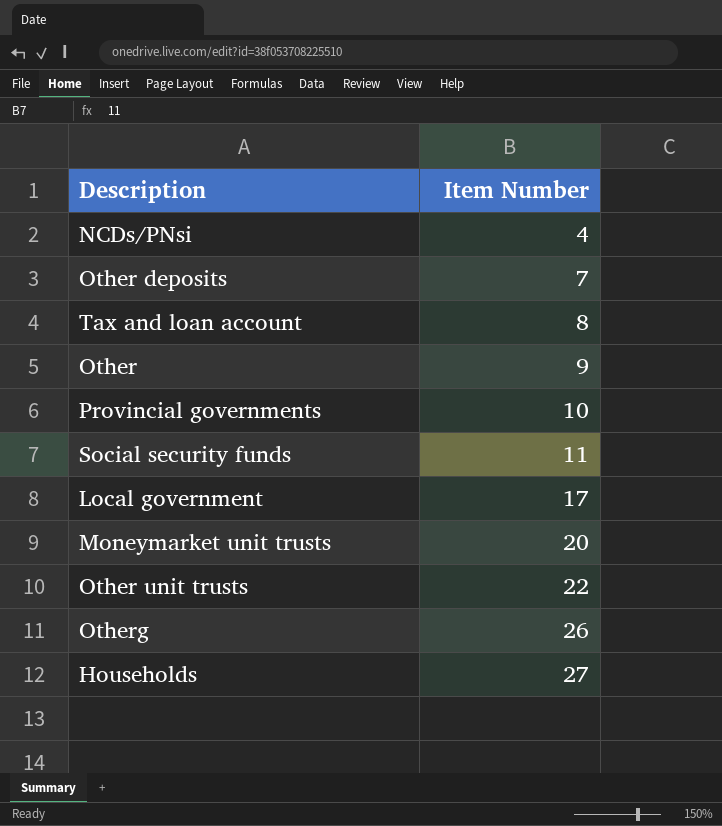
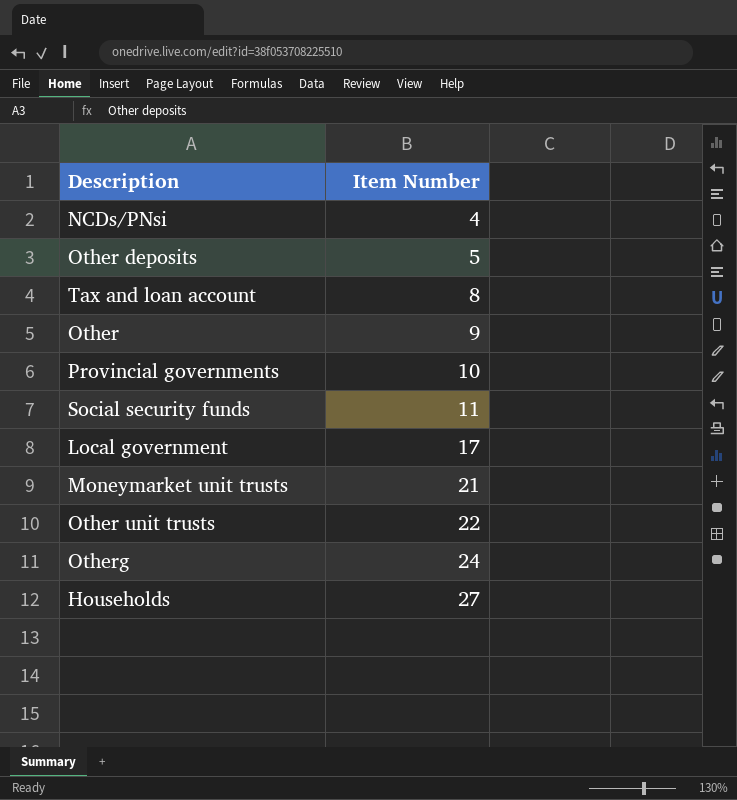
Other deposits | Item Number: 7 -> 5
Moneymarket unit trusts | Item Number: 20 -> 21
Otherg | Item Number: 26 -> 24

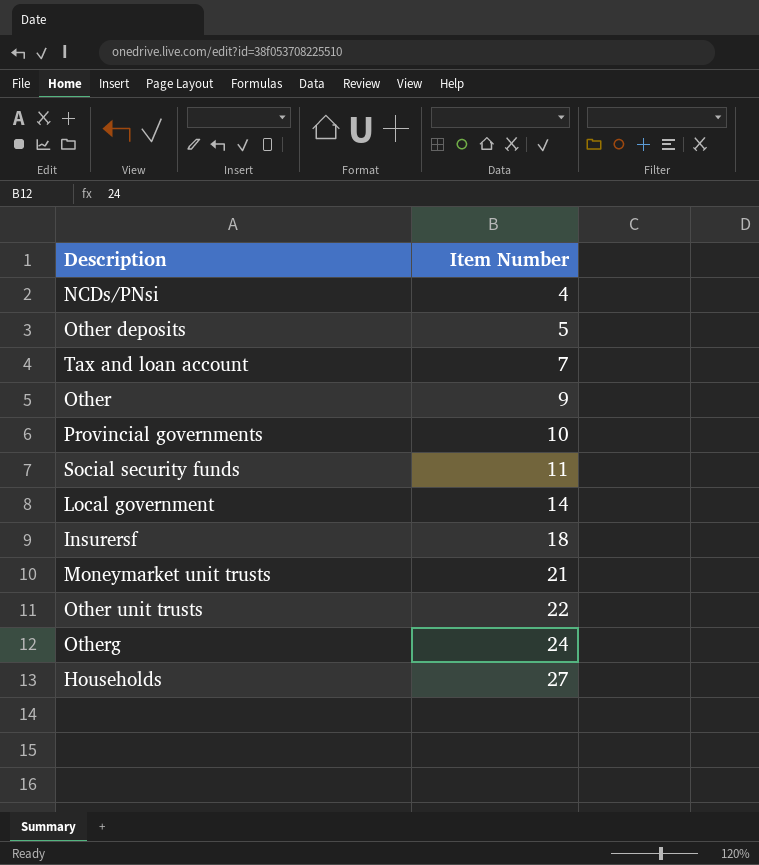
Tax and loan account | Item Number: 8 -> 7
Local government | Item Number: 17 -> 14
row Insurersf: none -> 18

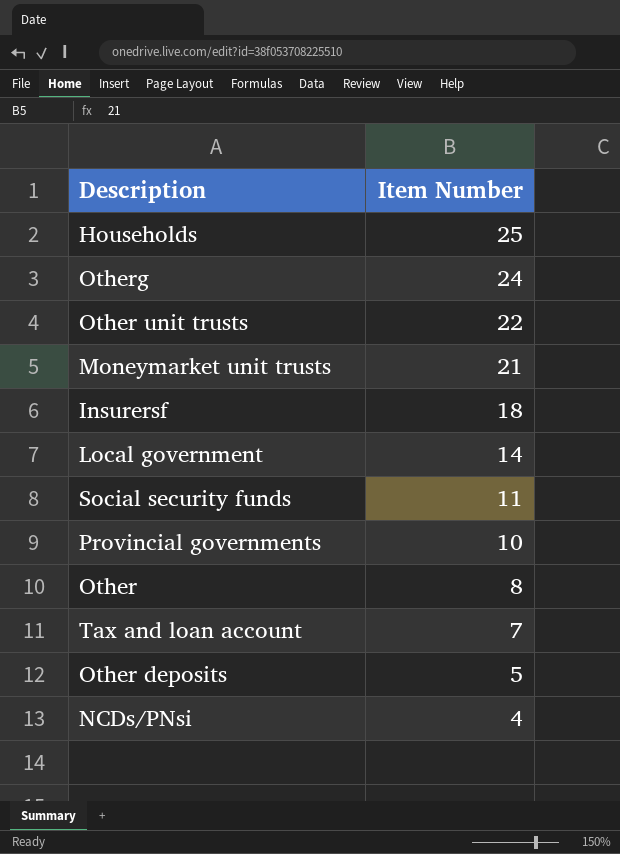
row order: Item Number ascending -> Item Number descending
Households | Item Number: 27 -> 25
Other | Item Number: 9 -> 8

